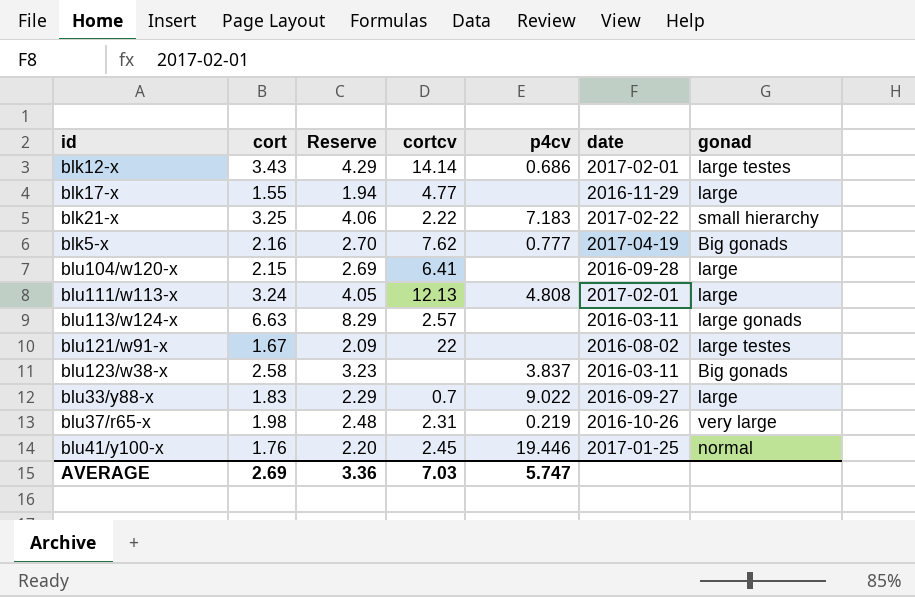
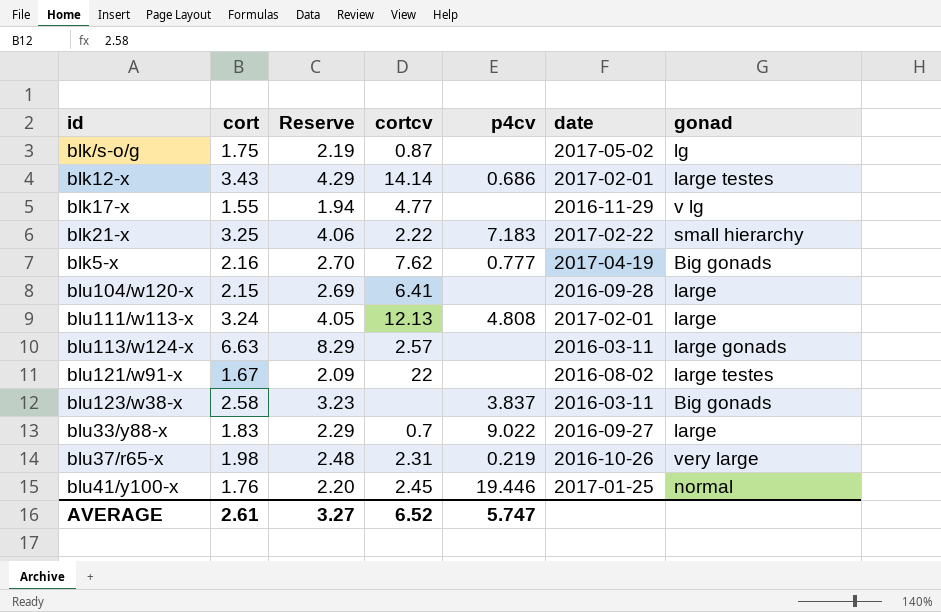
row blk/s-o/g: none -> 1.75 | 2.19 | 0.87 | none | 2017-05-02 | lg
blk17-x | gonad: large -> v lg
AVERAGE | cort: 2.69 -> 2.61
AVERAGE | Reserve: 3.36 -> 3.27
AVERAGE | cortcv: 7.03 -> 6.52

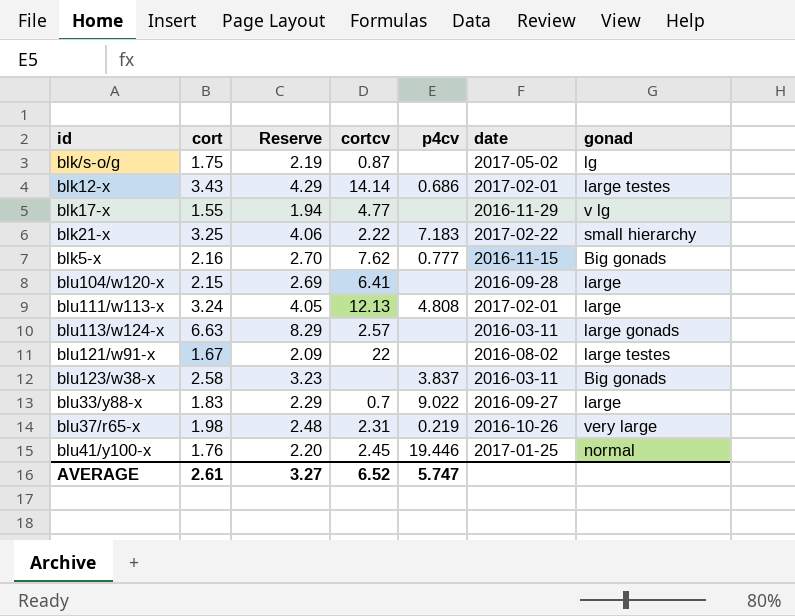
blk5-x | date: 2017-04-19 -> 2016-11-15

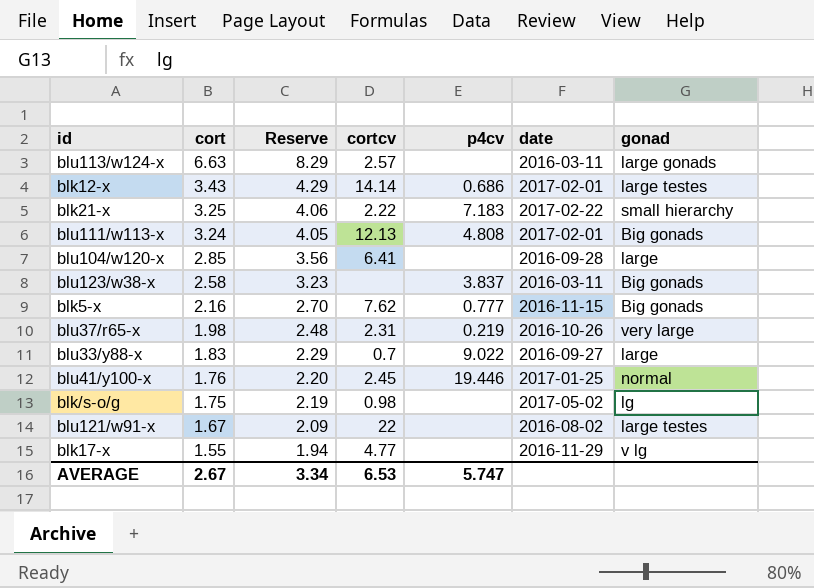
row order: none -> cort descending
blu111/w113-x | gonad: large -> Big gonads
blu104/w120-x | cort: 2.15 -> 2.85
blu104/w120-x | Reserve: 2.69 -> 3.56
blk/s-o/g | cortcv: 0.87 -> 0.98
AVERAGE | cort: 2.61 -> 2.67
AVERAGE | Reserve: 3.27 -> 3.34
AVERAGE | cortcv: 6.52 -> 6.53

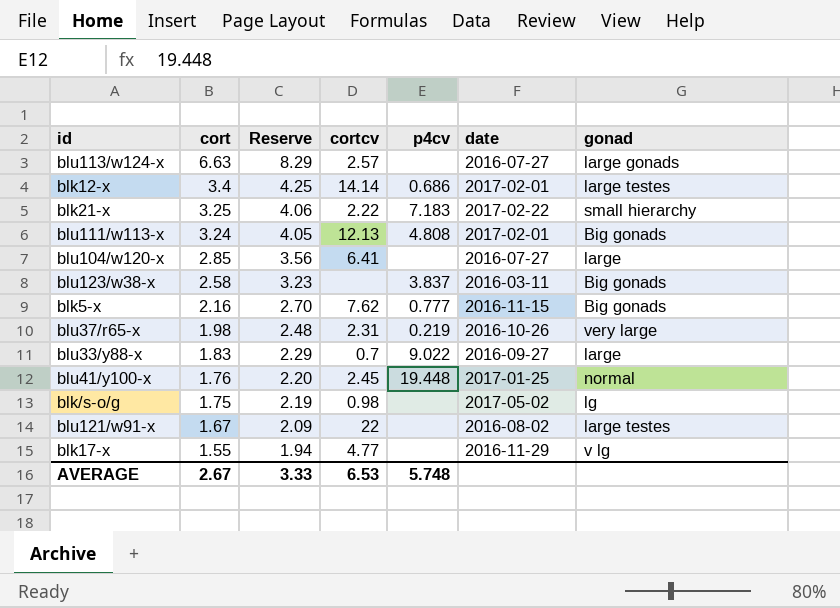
blu113/w124-x | date: 2016-03-11 -> 2016-07-27
blk12-x | cort: 3.43 -> 3.4
blk12-x | Reserve: 4.29 -> 4.25
blu104/w120-x | date: 2016-09-28 -> 2016-07-27
blu41/y100-x | p4cv: 19.446 -> 19.448
AVERAGE | Reserve: 3.34 -> 3.33
AVERAGE | p4cv: 5.747 -> 5.748

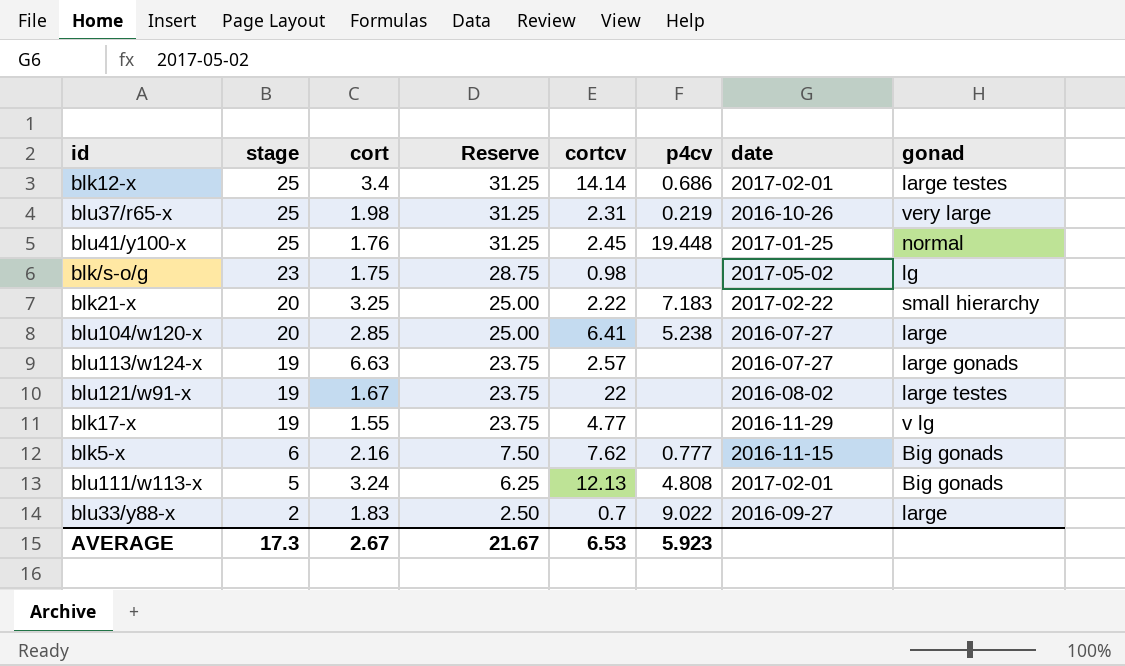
row order: cort descending -> stage descending
column stage | position: none -> 2
column Reserve | formula: [cort] * 1.25 -> [stage] * 1.25
row blu123/w38-x: 2.58 | 3.23 | none | 3.837 | 2016-03-11 | Big gonads -> none
blu104/w120-x | p4cv: none -> 5.238
AVERAGE | Reserve: 3.33 -> 21.67
AVERAGE | p4cv: 5.748 -> 5.923

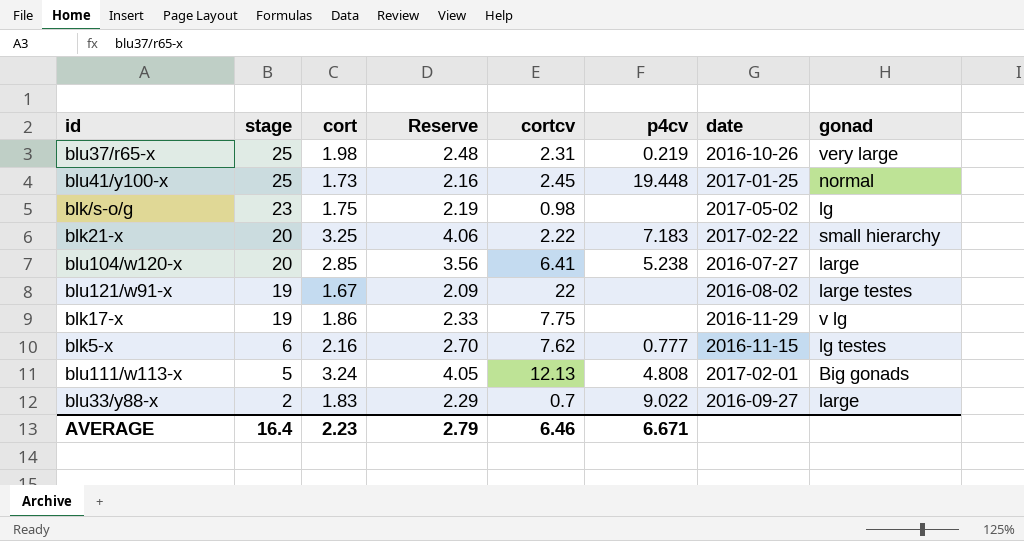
column Reserve | formula: [stage] * 1.25 -> [cort] * 1.25
row blk12-x: 25 | 3.4 | 31.25 | 14.14 | 0.686 | 2017-02-01 | large testes -> none
row blu113/w124-x: 19 | 6.63 | 23.75 | 2.57 | none | 2016-07-27 | large gonads -> none
blu41/y100-x | cort: 1.76 -> 1.73
blk17-x | cort: 1.55 -> 1.86
blk17-x | cortcv: 4.77 -> 7.75
blk5-x | gonad: Big gonads -> lg testes
AVERAGE | stage: 17.3 -> 16.4
AVERAGE | cort: 2.67 -> 2.23
AVERAGE | Reserve: 21.67 -> 2.79
AVERAGE | cortcv: 6.53 -> 6.46
AVERAGE | p4cv: 5.923 -> 6.671

